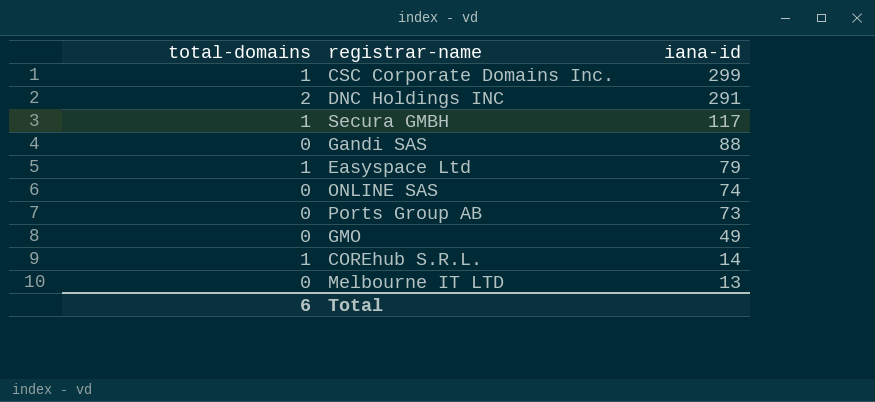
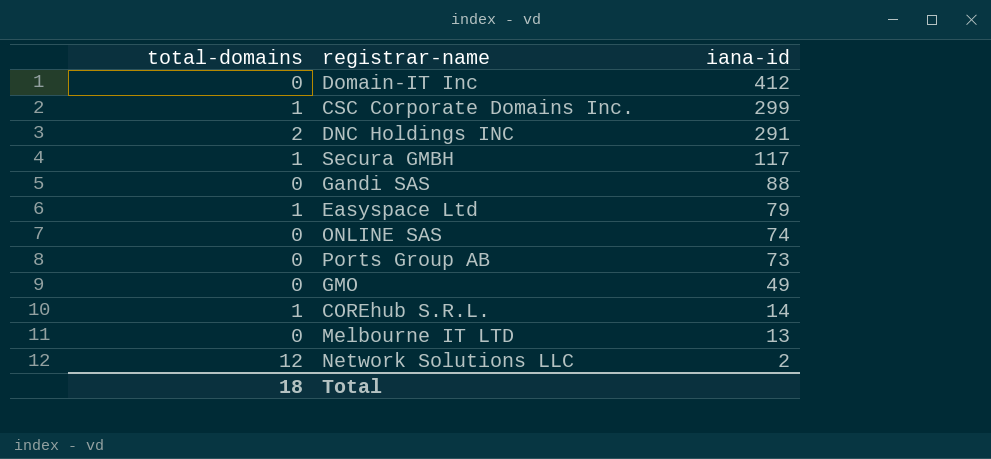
row Domain-IT Inc: none -> 0 | 412
row Network Solutions LLC: none -> 12 | 2
Total | total-domains: 6 -> 18

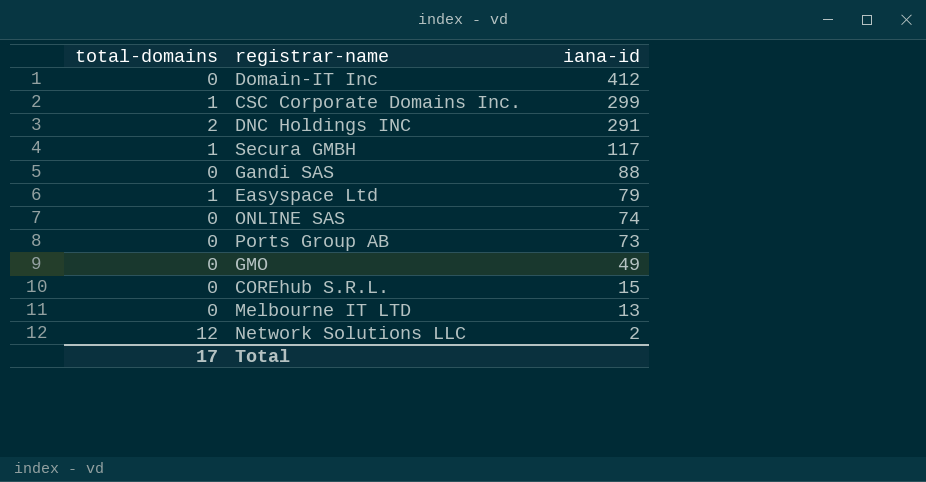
COREhub S.R.L. | total-domains: 1 -> 0
COREhub S.R.L. | iana-id: 14 -> 15
Total | total-domains: 18 -> 17

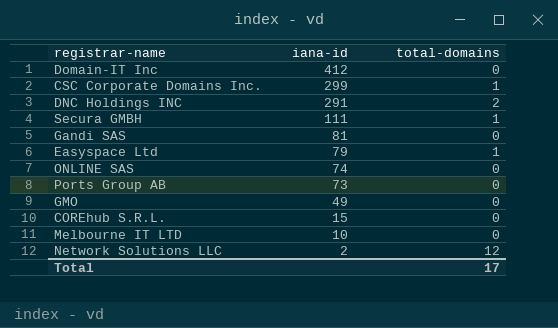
column total-domains | position: 1 -> 3
Secura GMBH | iana-id: 117 -> 111
Gandi SAS | iana-id: 88 -> 81
Melbourne IT LTD | iana-id: 13 -> 10

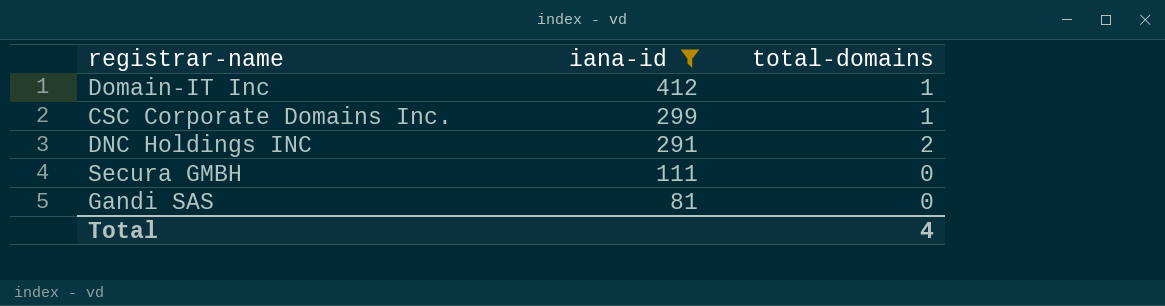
filter: none -> iana-id >= 81
Domain-IT Inc | total-domains: 0 -> 1
Secura GMBH | total-domains: 1 -> 0
Total | total-domains: 17 -> 4

